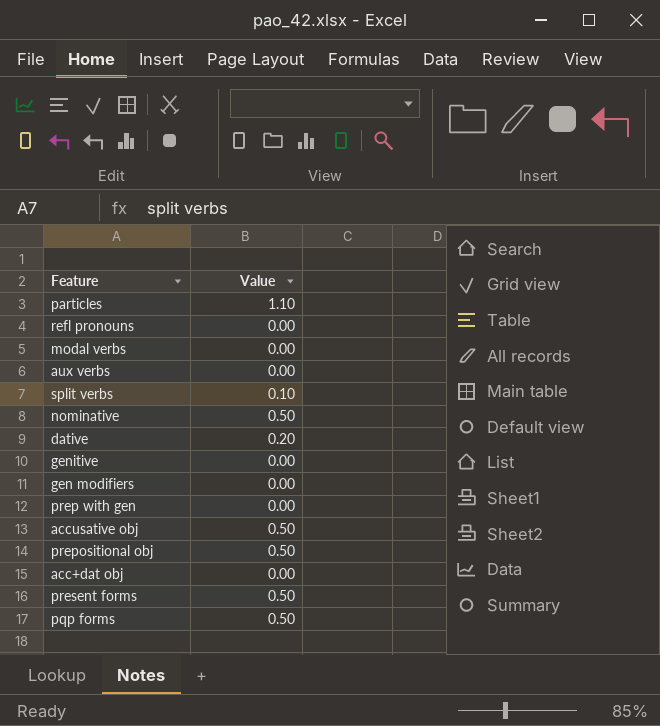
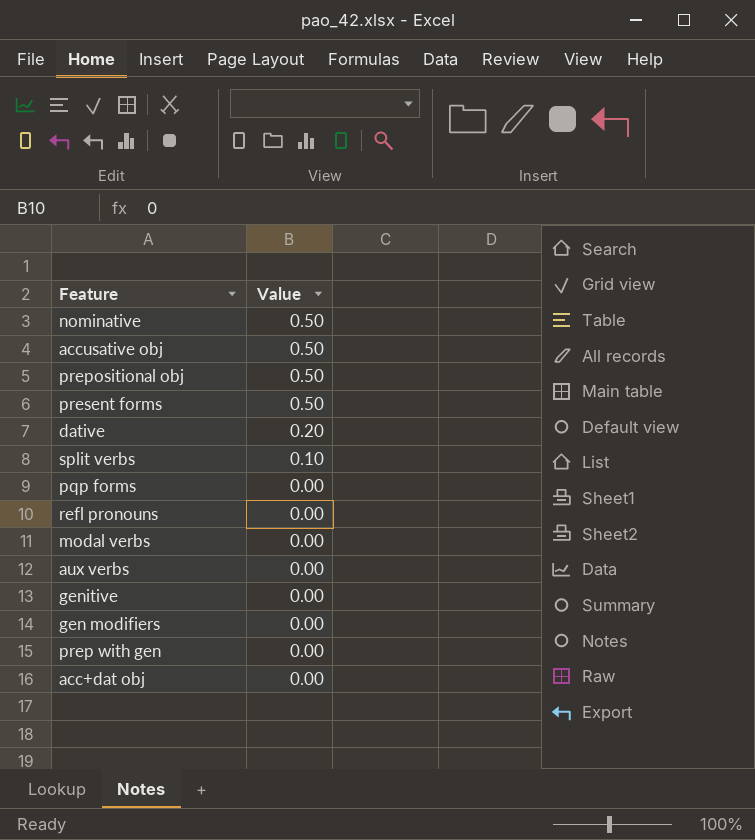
row order: none -> Value descending
row particles: 1.10 -> none
pqp forms | Value: 0.50 -> 0.00

